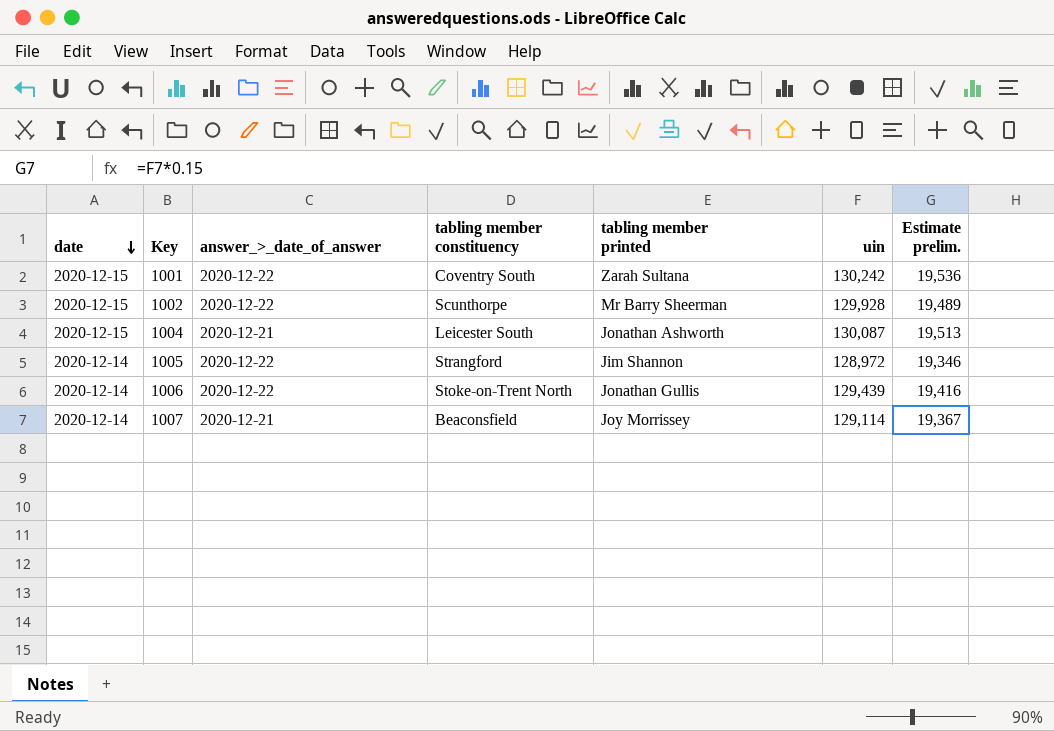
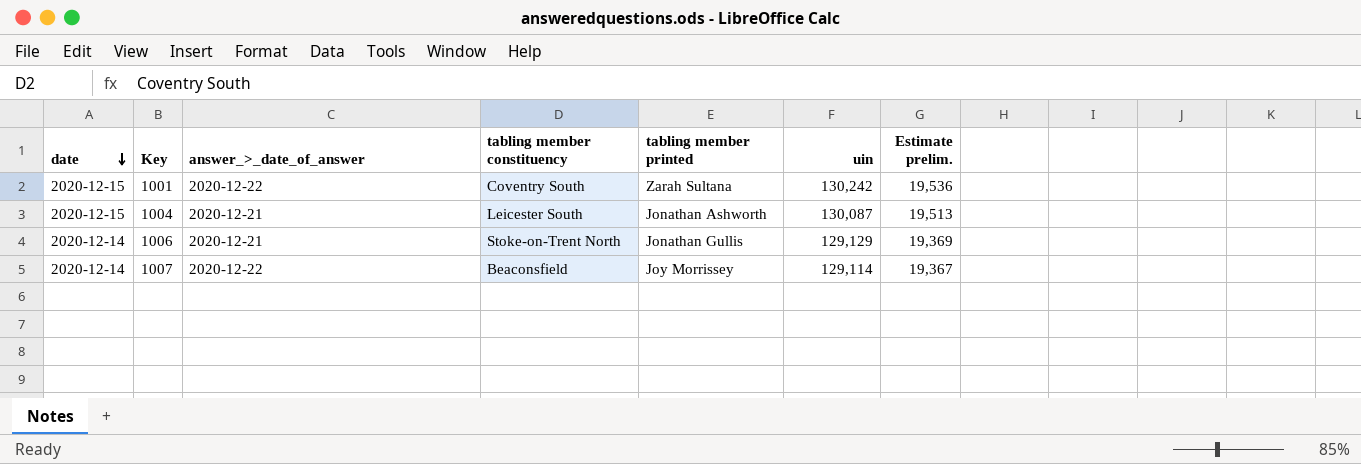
row 1002: 2020-12-15 | 2020-12-22 | Scunthorpe | Mr Barry Sheerman | 129,928 | 19,489 -> none
row 1005: 2020-12-14 | 2020-12-22 | Strangford | Jim Shannon | 128,972 | 19,346 -> none
1006 | answer_>_date_of_answer: 2020-12-22 -> 2020-12-21
1006 | uin: 129,439 -> 129,129
1006 | Estimate prelim.: 19,416 -> 19,369
1007 | answer_>_date_of_answer: 2020-12-21 -> 2020-12-22

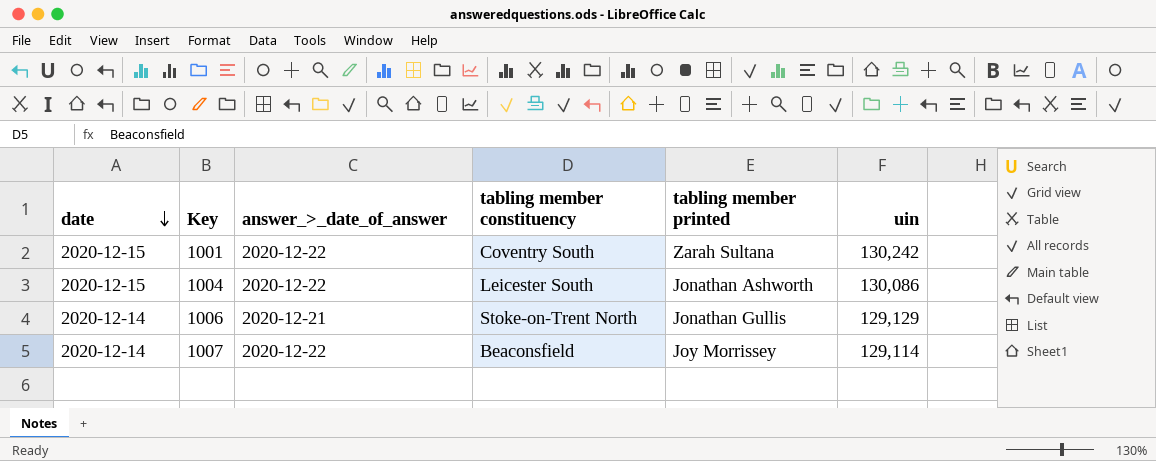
column Estimate prelim. | formula: [uin] * 0.15 -> none
1004 | answer_>_date_of_answer: 2020-12-21 -> 2020-12-22
1004 | uin: 130,087 -> 130,086

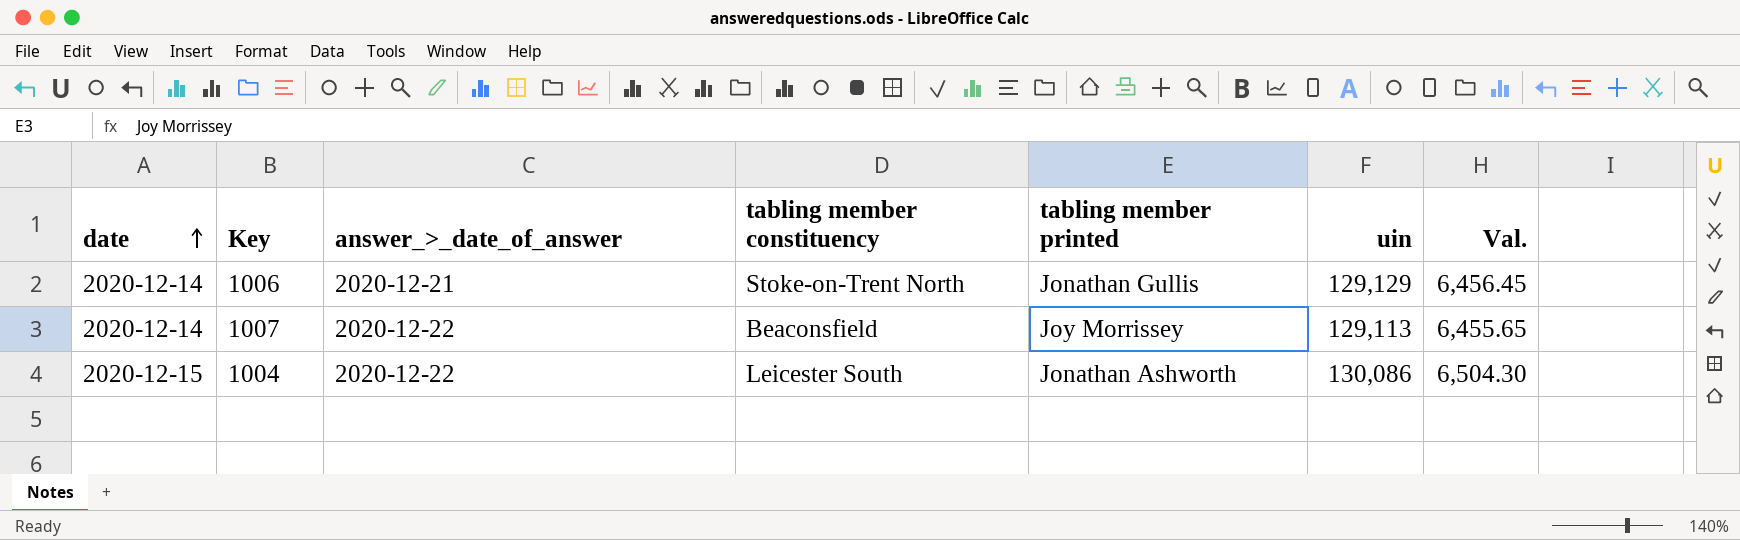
row order: date descending -> date ascending
column Val. | formula: none -> [uin] * 0.05
row 1001: 2020-12-15 | 2020-12-22 | Coventry South | Zarah Sultana | 130,242 -> none
1007 | uin: 129,114 -> 129,113

